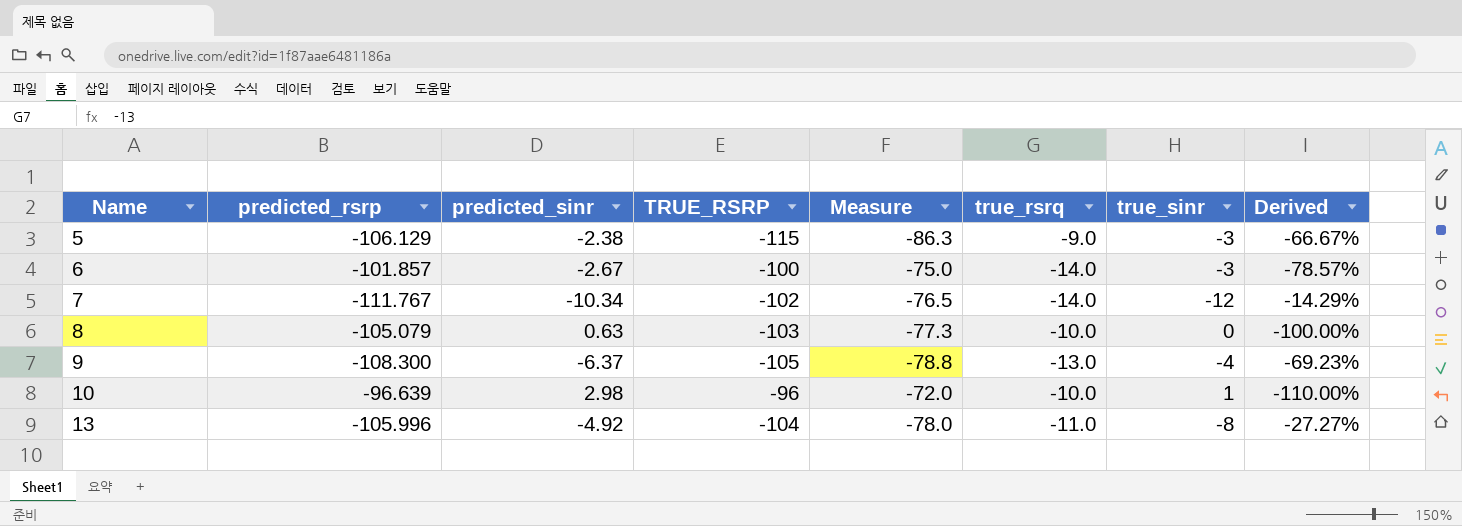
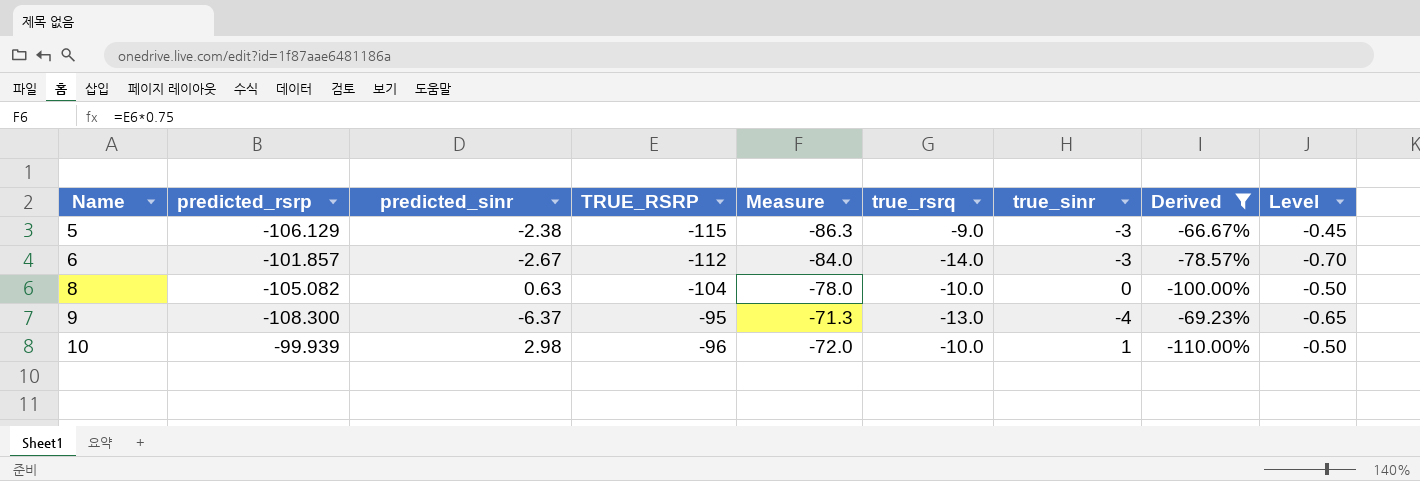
filter: none -> Derived <= -66.67%
column Level | formula: none -> [true_rsrq] * 0.05
6 | TRUE_RSRP: -100 -> -112
6 | Measure: -75.0 -> -84.0
8 | predicted_rsrp: -105.079 -> -105.082
8 | TRUE_RSRP: -103 -> -104
8 | Measure: -77.3 -> -78.0
9 | TRUE_RSRP: -105 -> -95
9 | Measure: -78.8 -> -71.3
10 | predicted_rsrp: -96.639 -> -99.939

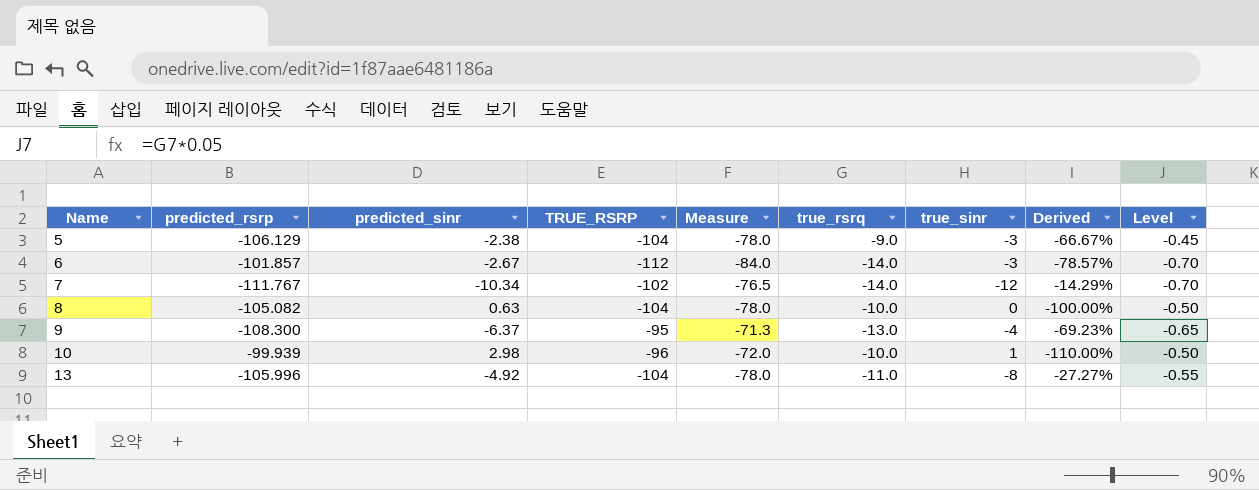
filter: Derived <= -66.67% -> none
5 | TRUE_RSRP: -115 -> -104
5 | Measure: -86.3 -> -78.0

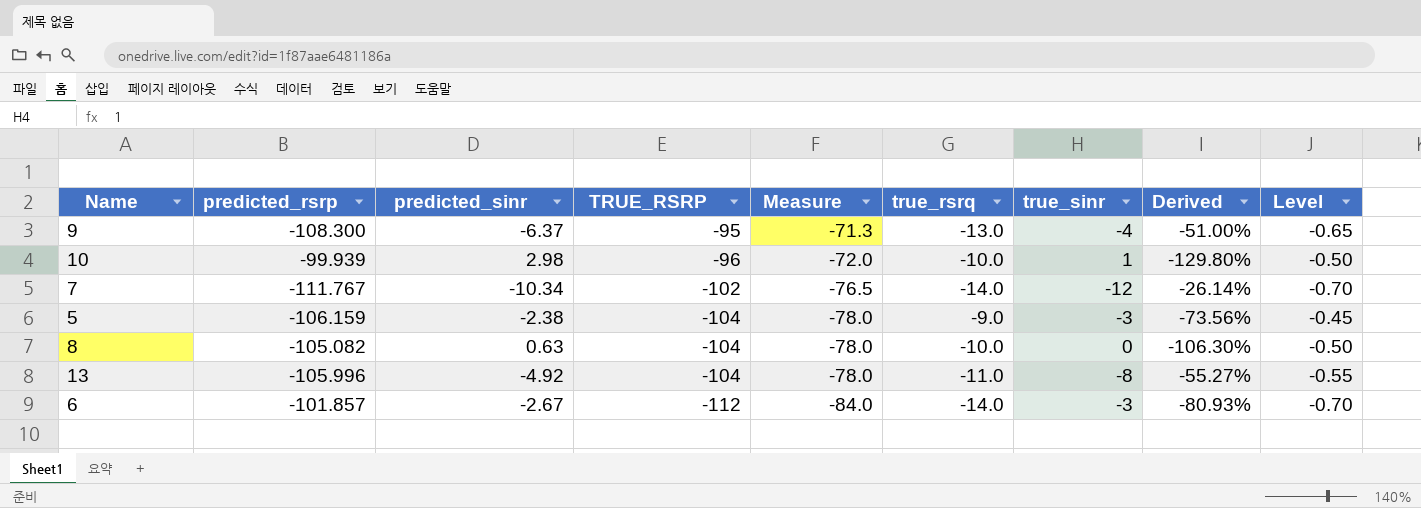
row order: Name ascending -> TRUE_RSRP descending
column Derived | formula: ([true_sinr] - [true_rsrq]) / [true_rsrq] -> ([predicted_sinr] - [true_rsrq]) / [true_rsrq]
5 | predicted_rsrp: -106.129 -> -106.159

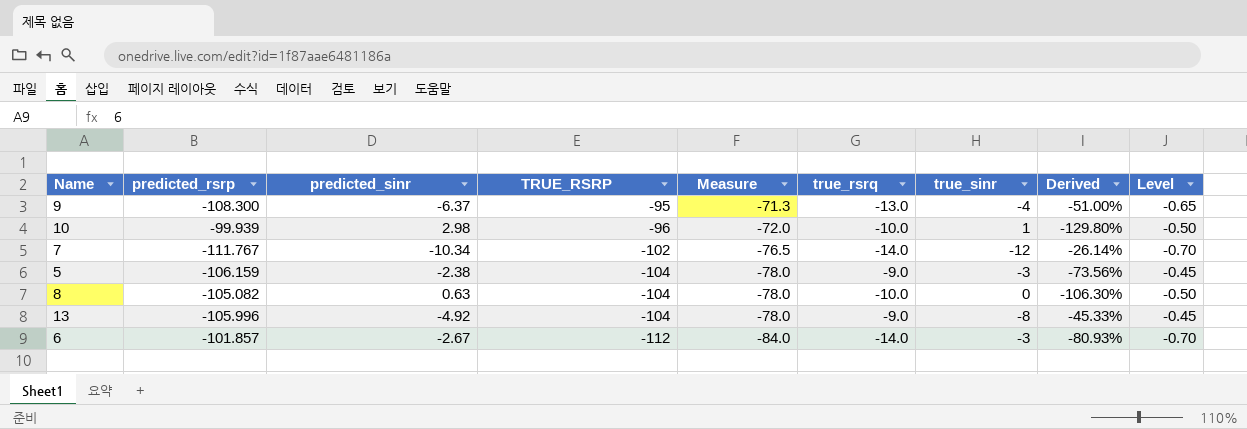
13 | true_rsrq: -11.0 -> -9.0
13 | Derived: -55.27% -> -45.33%
13 | Level: -0.55 -> -0.45

